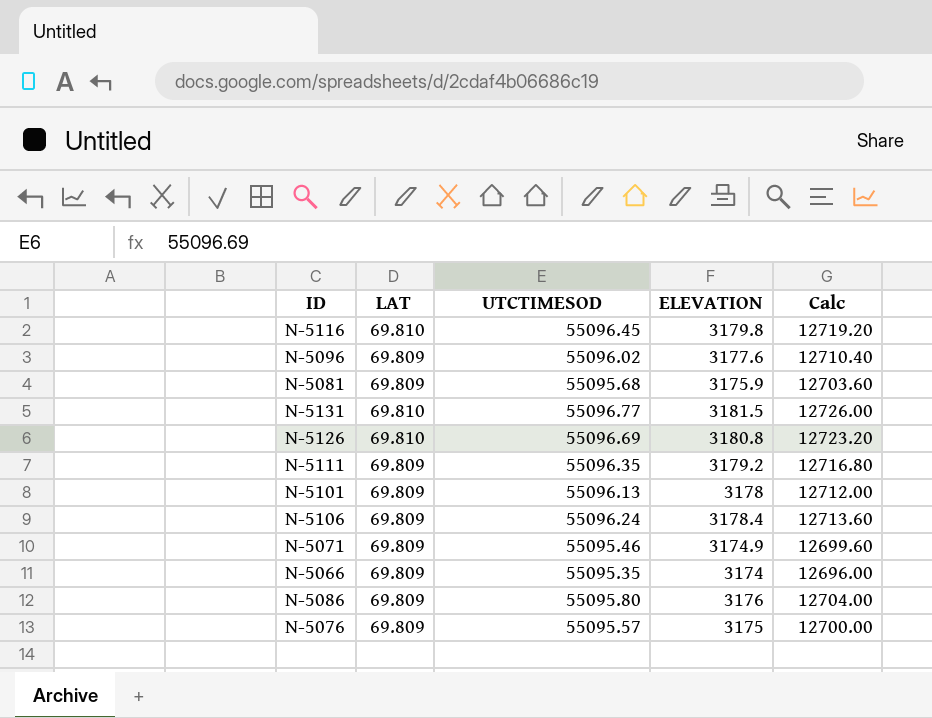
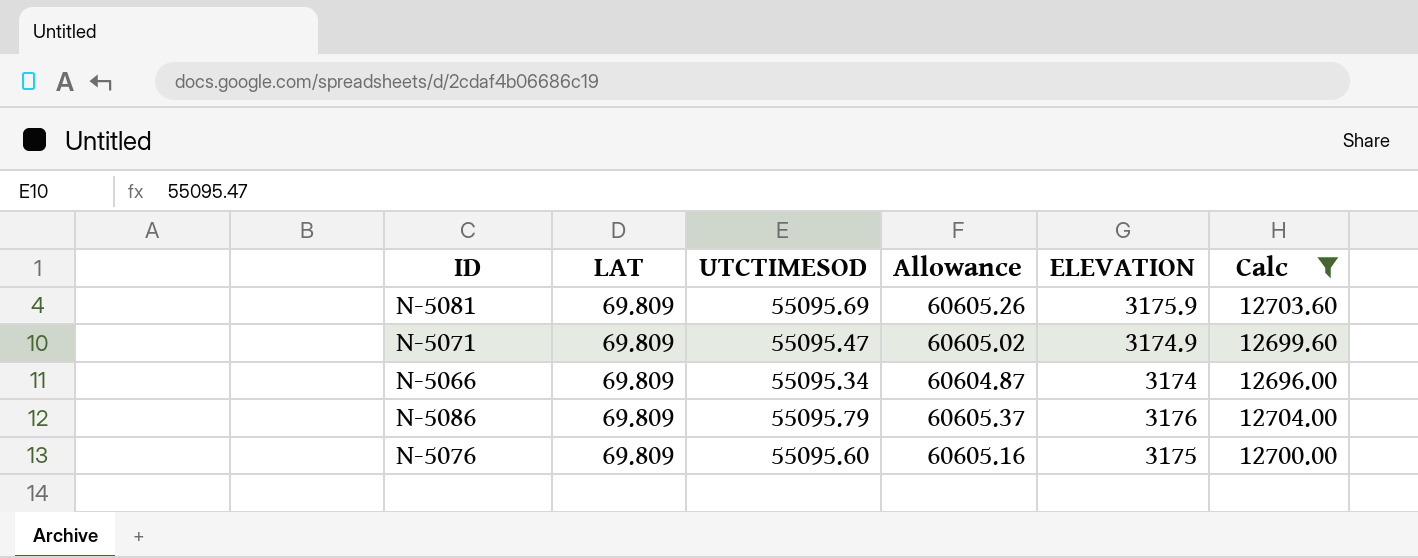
filter: none -> Calc <= 12704.00
column Allowance | formula: none -> [UTCTIMESOD] * 1.1
N-5081 | UTCTIMESOD: 55095.68 -> 55095.69
N-5071 | UTCTIMESOD: 55095.46 -> 55095.47
N-5066 | UTCTIMESOD: 55095.35 -> 55095.34
N-5086 | UTCTIMESOD: 55095.80 -> 55095.79
N-5076 | UTCTIMESOD: 55095.57 -> 55095.60

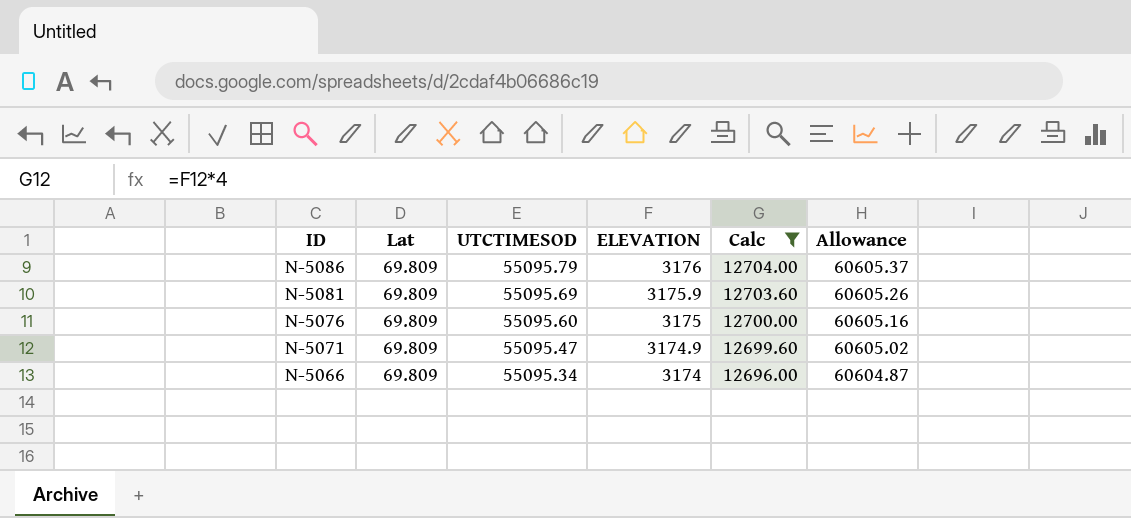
row order: none -> ID descending
column name: LAT -> Lat
column Allowance | position: 4 -> 6

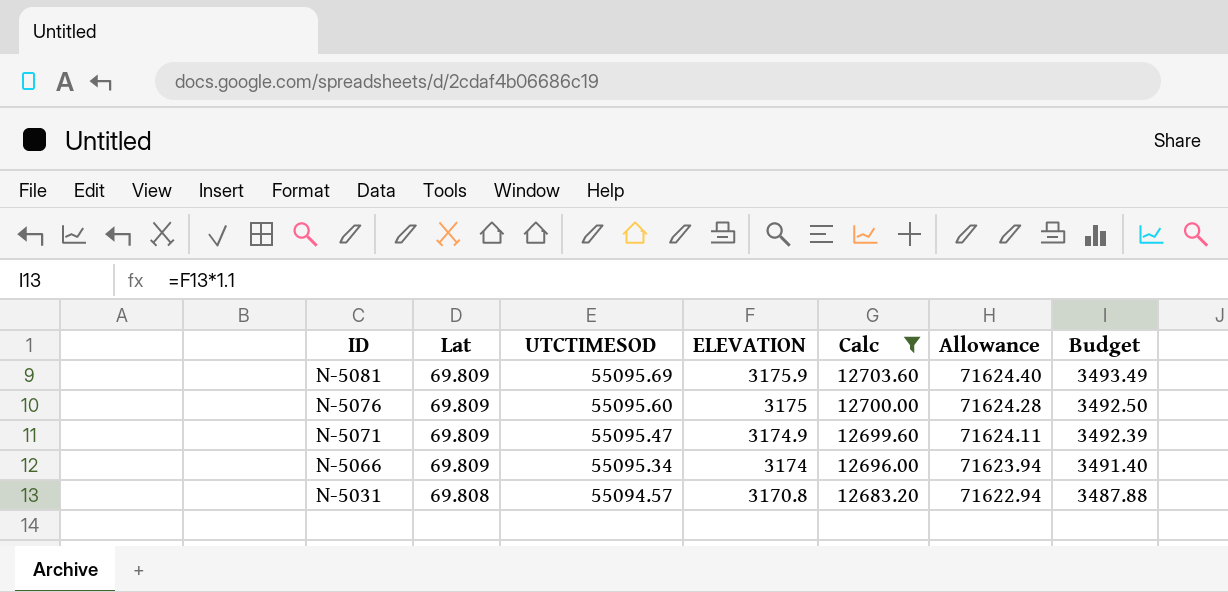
column Allowance | formula: [UTCTIMESOD] * 1.1 -> [UTCTIMESOD] * 1.3
column Budget | formula: none -> [ELEVATION] * 1.1
row N-5086: 69.809 | 55095.79 | 3176 | 12704.00 | 60605.37 -> none
row N-5031: none -> 69.808 | 55094.57 | 3170.8 | 12683.20 | 71622.94 | 3487.88

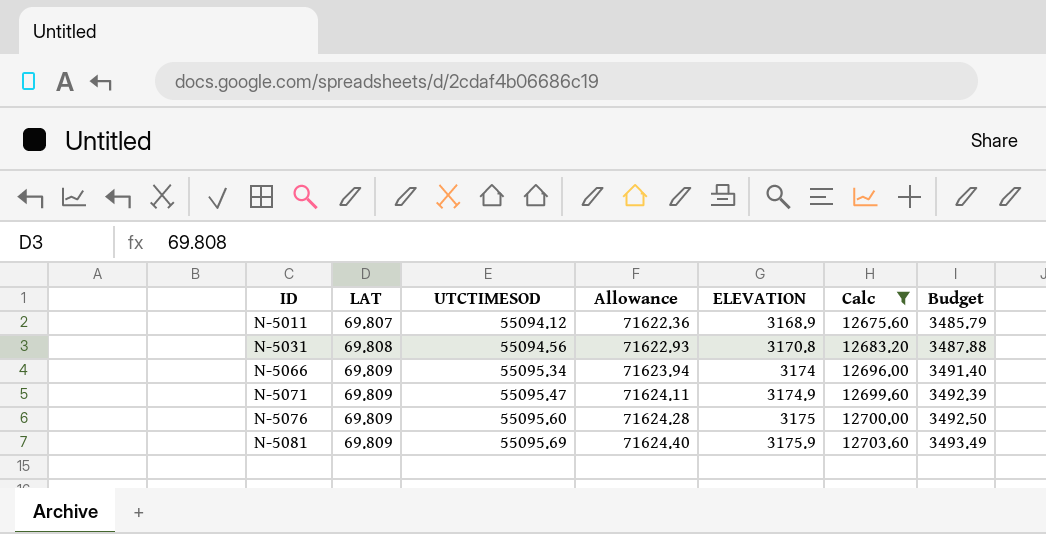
row order: ID descending -> ID ascending
column name: Lat -> LAT
column Allowance | position: 6 -> 4
row N-5011: none -> 69.807 | 55094.12 | 71622.36 | 3168.9 | 12675.60 | 3485.79
N-5031 | UTCTIMESOD: 55094.57 -> 55094.56
N-5031 | Allowance: 71622.94 -> 71622.93

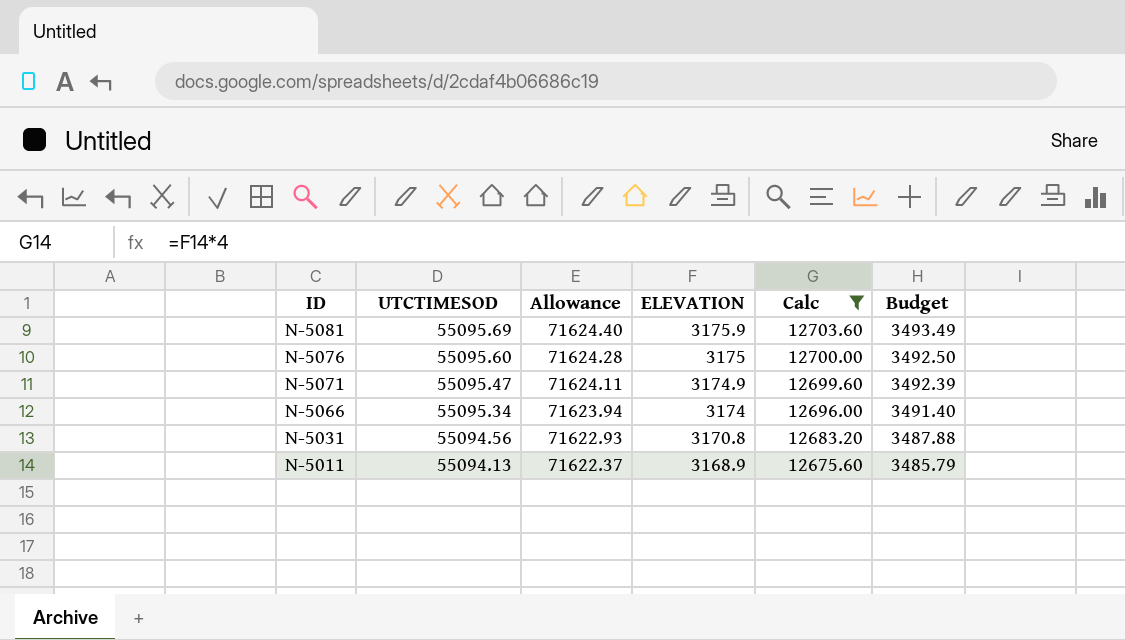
row order: ID ascending -> ID descending
column LAT | position: 2 -> none
N-5011 | UTCTIMESOD: 55094.12 -> 55094.13
N-5011 | Allowance: 71622.36 -> 71622.37

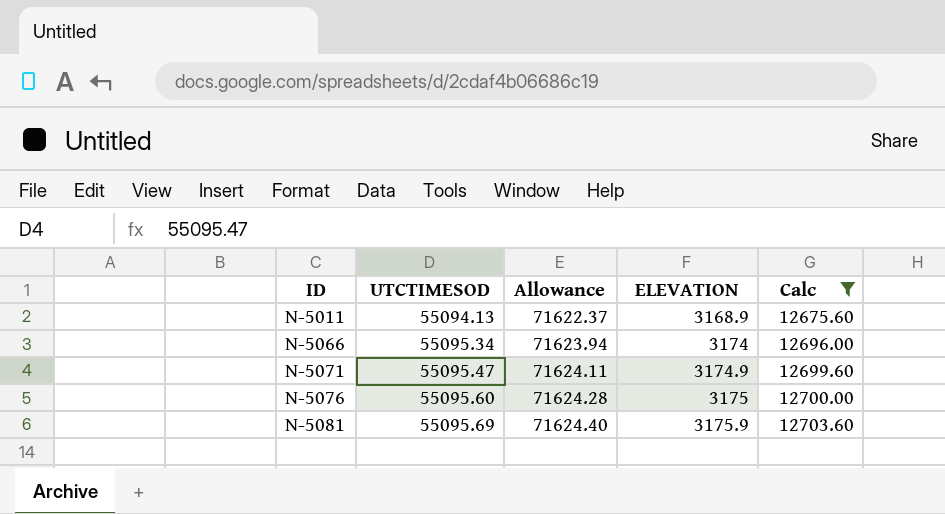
row order: ID descending -> ID ascending
column Budget | formula: [ELEVATION] * 1.1 -> none
row N-5031: 55094.56 | 71622.93 | 3170.8 | 12683.20 | 3487.88 -> none

